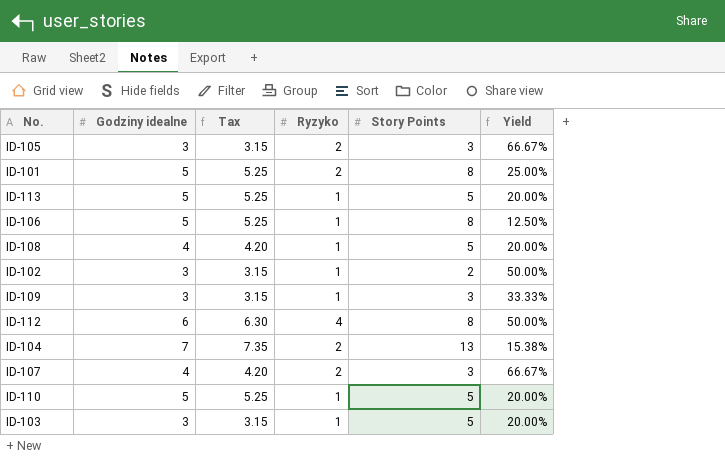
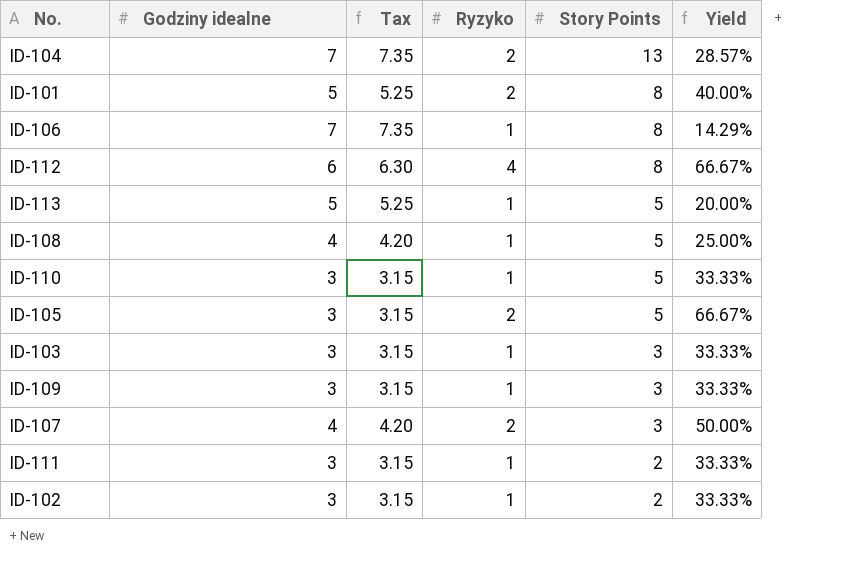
row order: none -> Story Points descending
column Yield | formula: [Ryzyko] / [Story Points] -> [Ryzyko] / [Godziny idealne]
ID-106 | Godziny idealne: 5 -> 7
ID-106 | Tax: 5.25 -> 7.35
ID-110 | Godziny idealne: 5 -> 3
ID-110 | Tax: 5.25 -> 3.15
ID-105 | Story Points: 3 -> 5
ID-103 | Story Points: 5 -> 3
row ID-111: none -> 3 | 3.15 | 1 | 2 | 33.33%

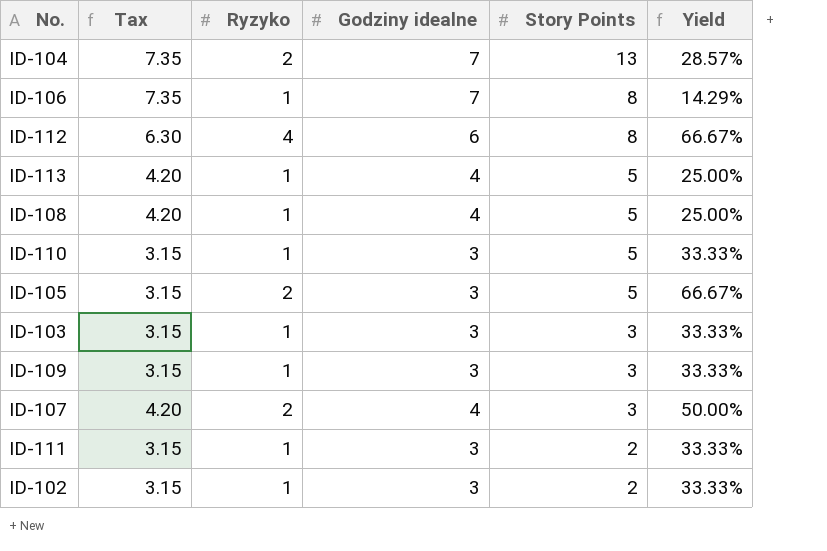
column Godziny idealne | position: 2 -> 4
row ID-101: 5 | 5.25 | 2 | 8 | 40.00% -> none
ID-113 | Tax: 5.25 -> 4.20
ID-113 | Godziny idealne: 5 -> 4
ID-113 | Yield: 20.00% -> 25.00%

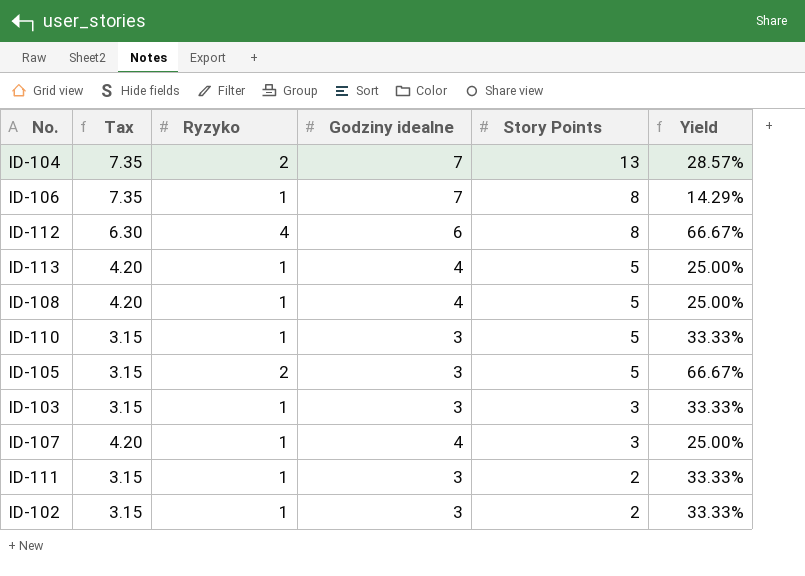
row ID-109: 3.15 | 1 | 3 | 3 | 33.33% -> none
ID-107 | Ryzyko: 2 -> 1
ID-107 | Yield: 50.00% -> 25.00%

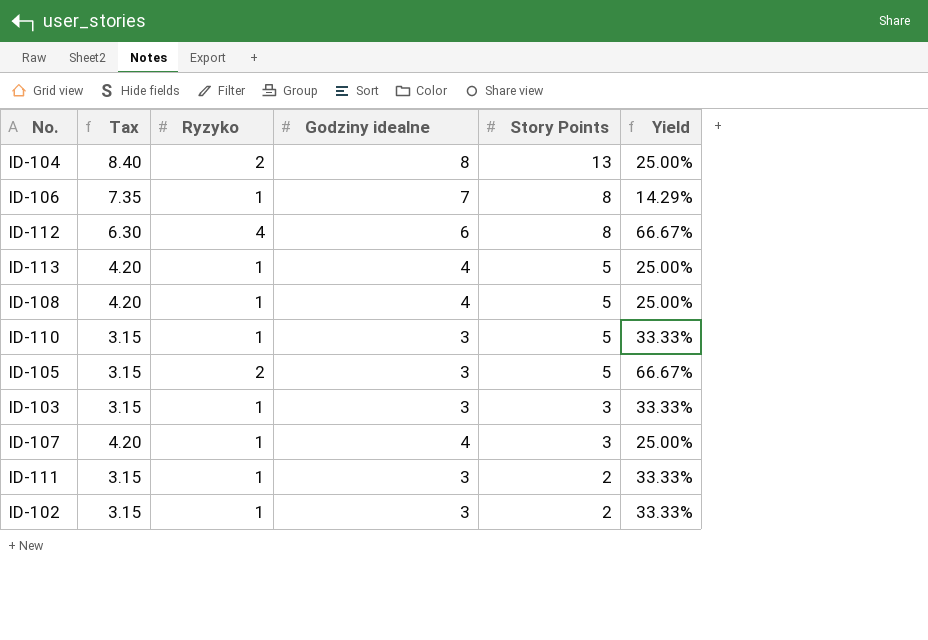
ID-104 | Tax: 7.35 -> 8.40
ID-104 | Godziny idealne: 7 -> 8
ID-104 | Yield: 28.57% -> 25.00%

